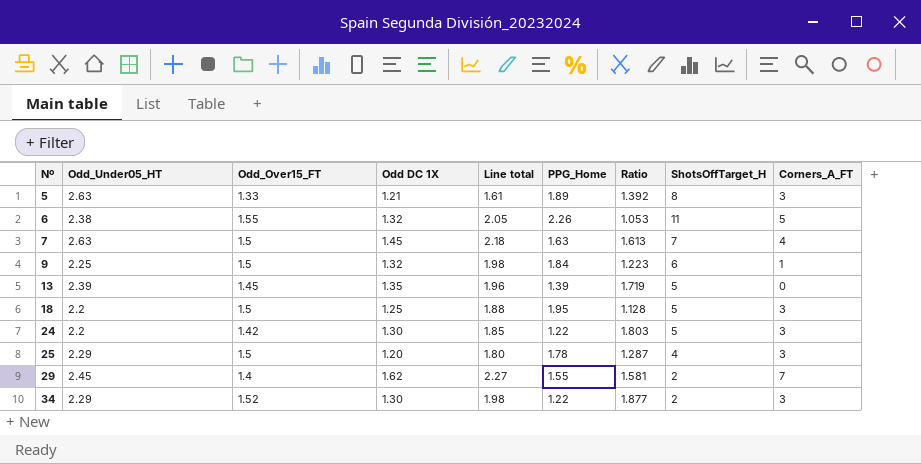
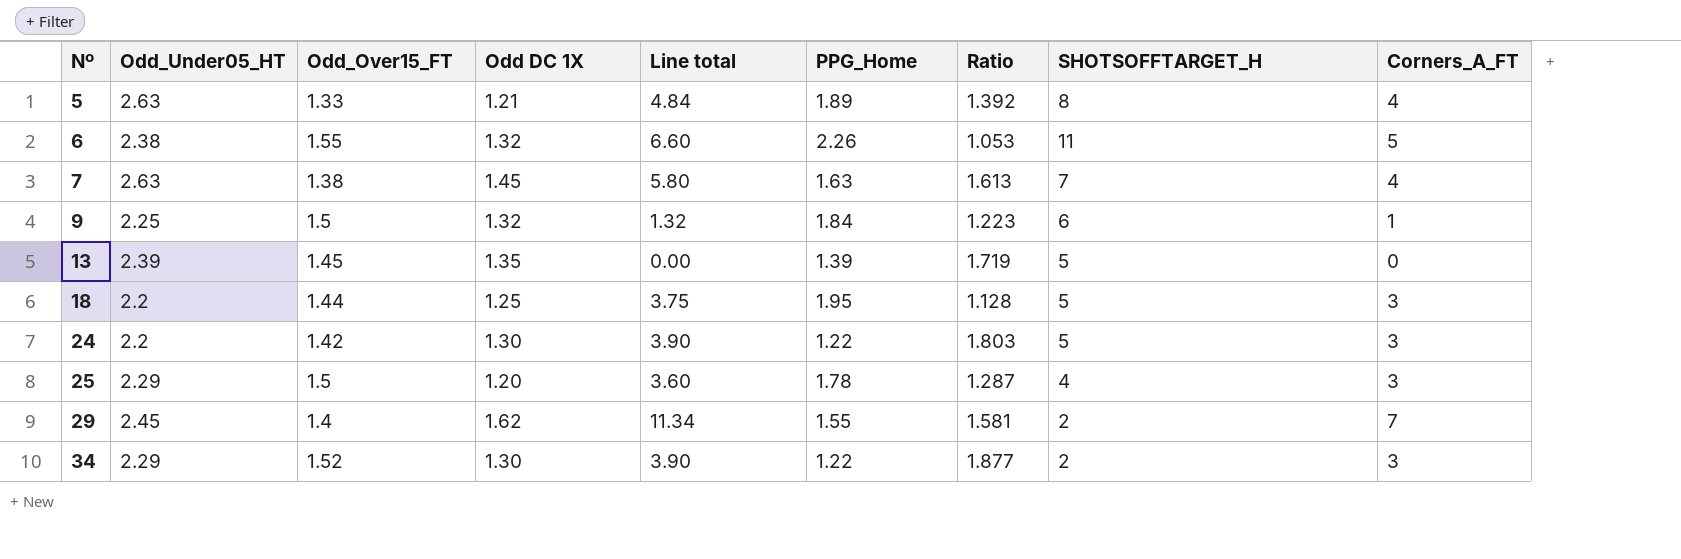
column Line total | formula: [Odd_Over15_FT] * [Odd DC 1X] -> [Odd DC 1X] * [Corners_A_FT]
column name: ShotsOffTarget_H -> SHOTSOFFTARGET_H
5 | Corners_A_FT: 3 -> 4
7 | Odd_Over15_FT: 1.5 -> 1.38
18 | Odd_Over15_FT: 1.5 -> 1.44

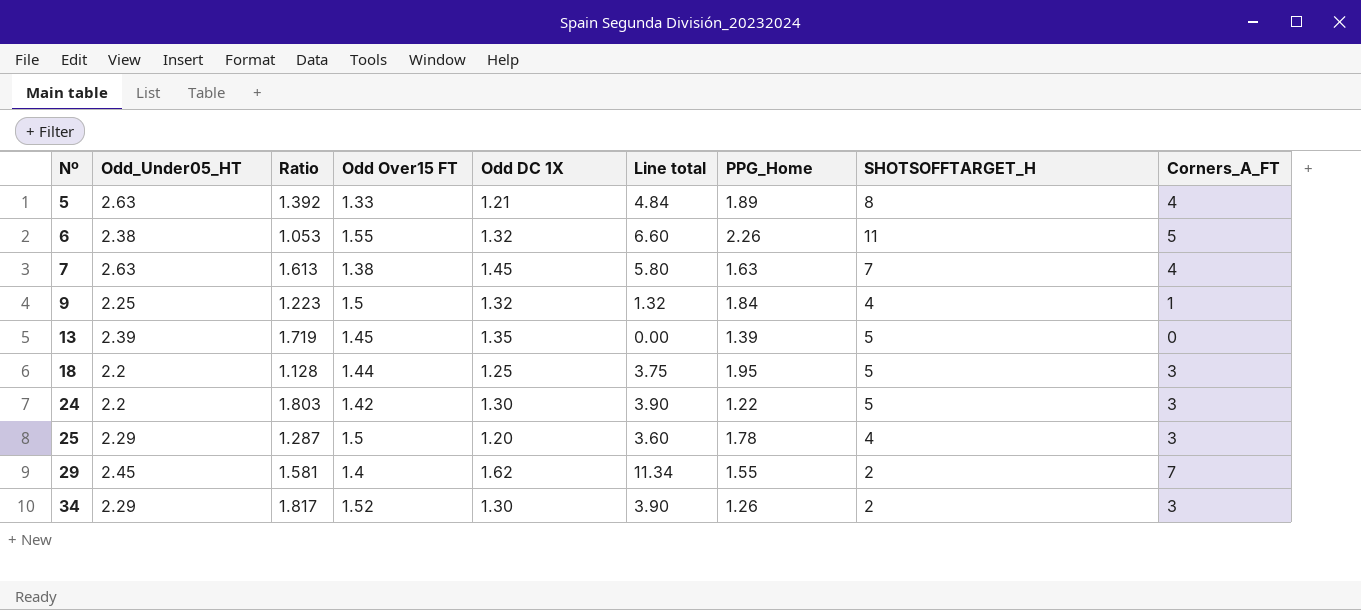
column Ratio | position: 7 -> 3
column name: Odd_Over15_FT -> Odd Over15 FT
9 | SHOTSOFFTARGET_H: 6 -> 4
34 | Ratio: 1.877 -> 1.817
34 | PPG_Home: 1.22 -> 1.26

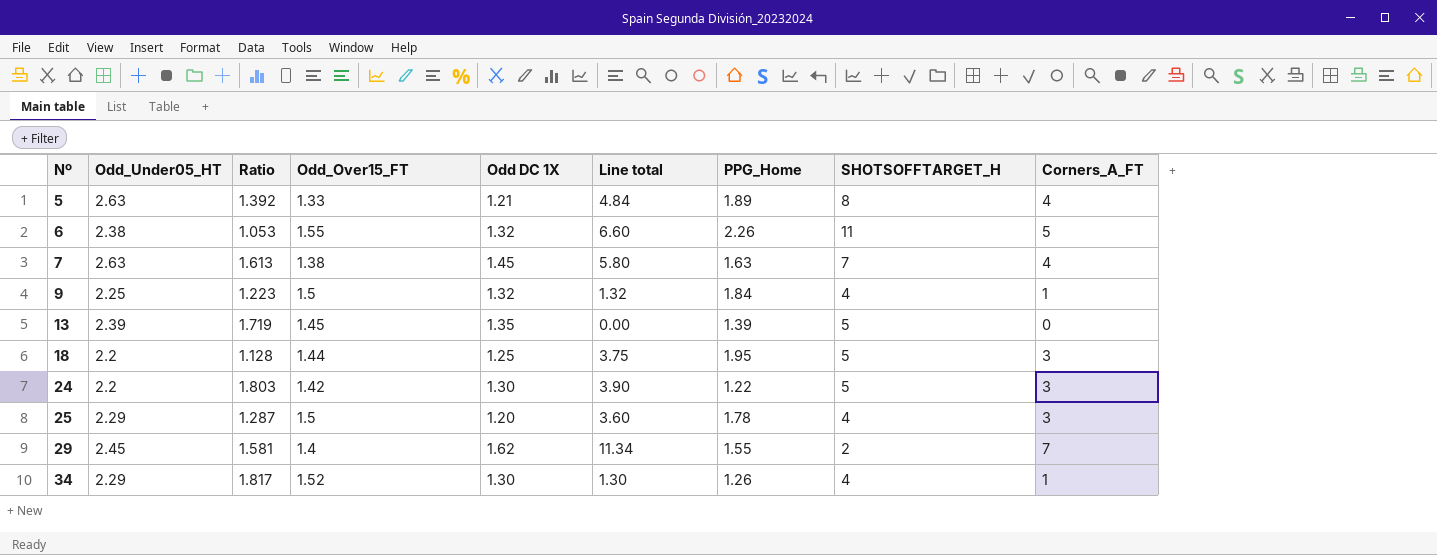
column name: Odd Over15 FT -> Odd_Over15_FT
34 | Line total: 3.90 -> 1.30
34 | SHOTSOFFTARGET_H: 2 -> 4
34 | Corners_A_FT: 3 -> 1

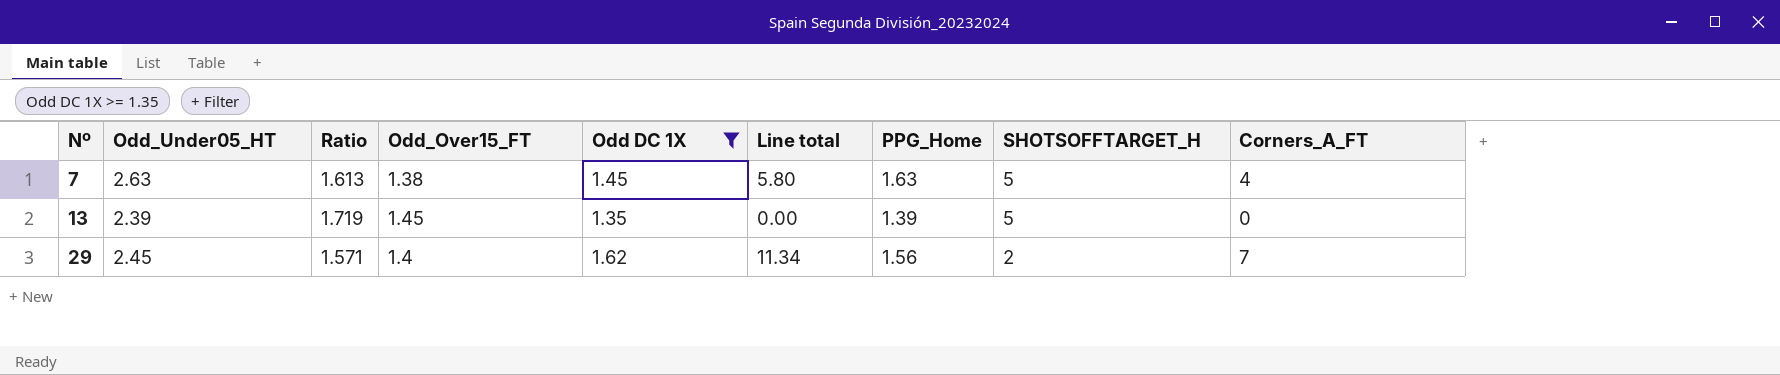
filter: none -> Odd DC 1X >= 1.35
7 | SHOTSOFFTARGET_H: 7 -> 5
29 | Ratio: 1.581 -> 1.571
29 | PPG_Home: 1.55 -> 1.56

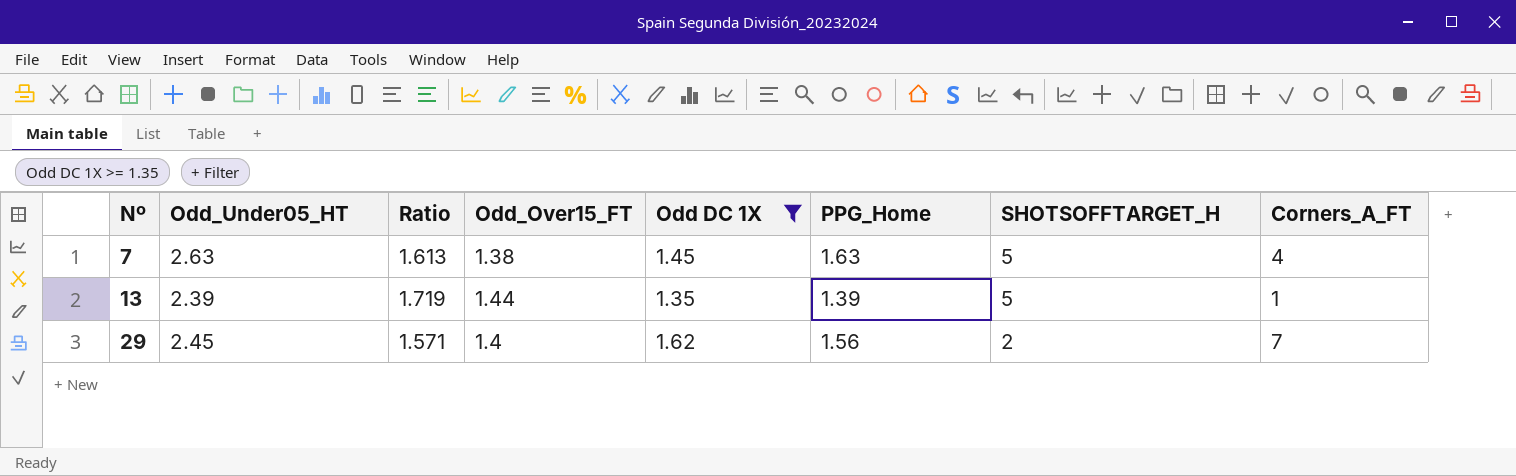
column Line total | formula: [Odd DC 1X] * [Corners_A_FT] -> none
13 | Odd_Over15_FT: 1.45 -> 1.44
13 | Corners_A_FT: 0 -> 1

